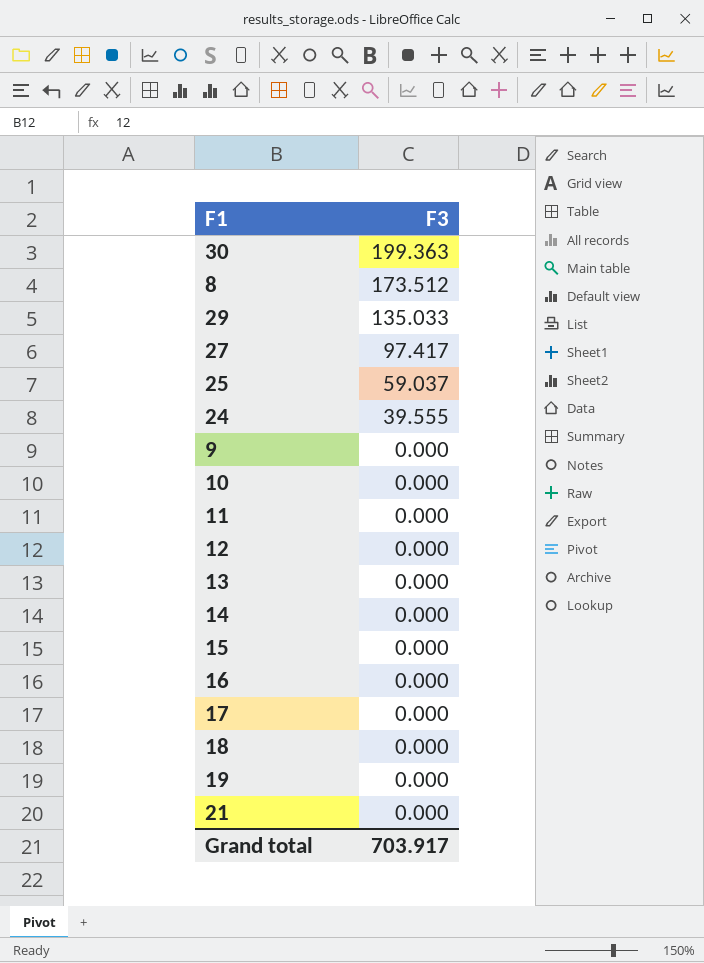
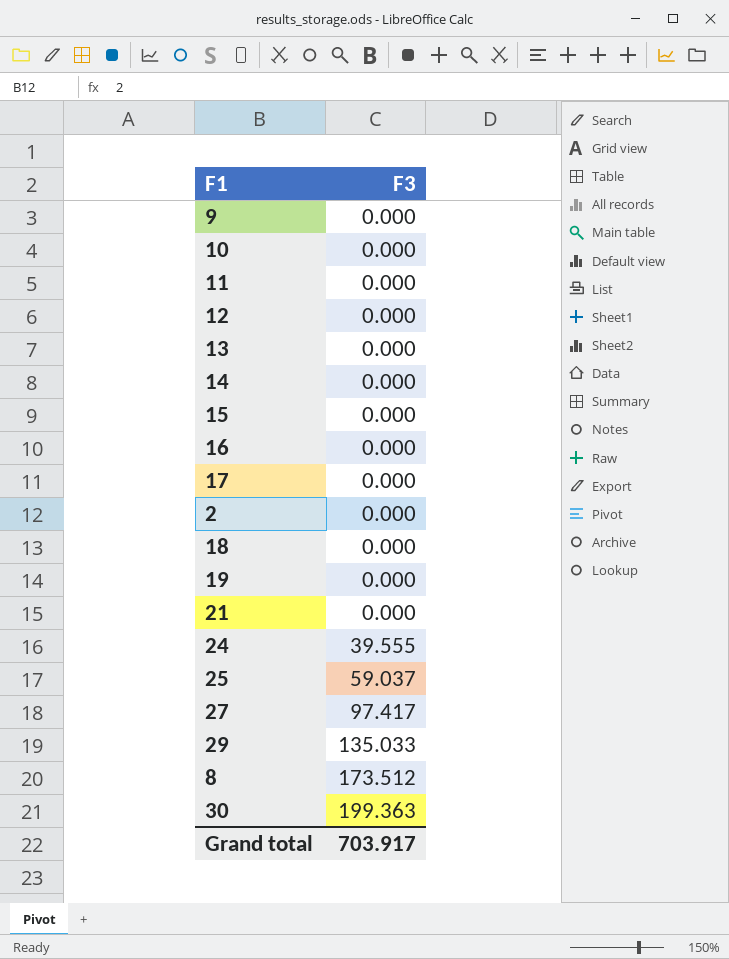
row order: F3 descending -> F3 ascending
row 2: none -> 0.000

